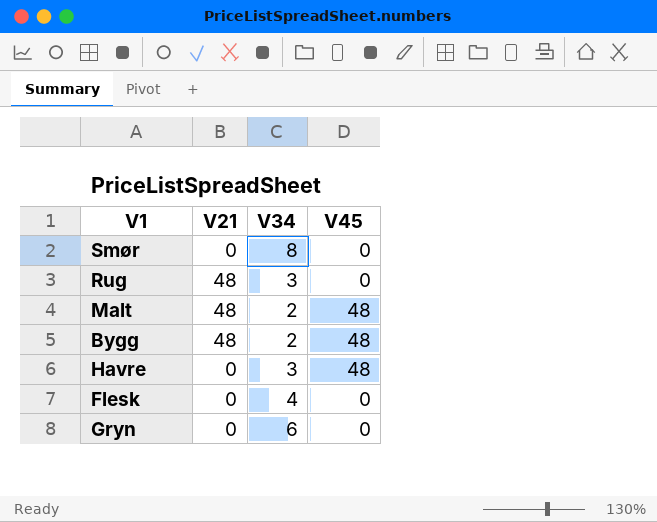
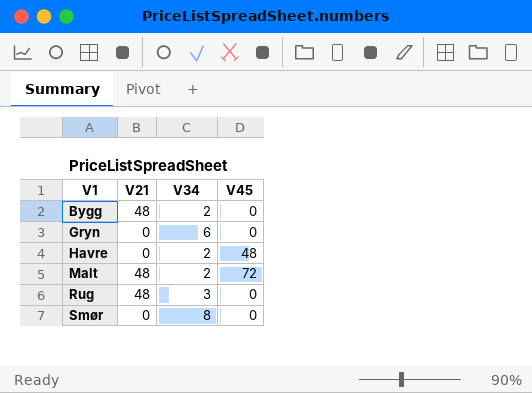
row order: none -> V1 ascending
row Flesk: 0 | 4 | 0 -> none
Bygg | V45: 48 -> 0
Havre | V34: 3 -> 2
Malt | V45: 48 -> 72

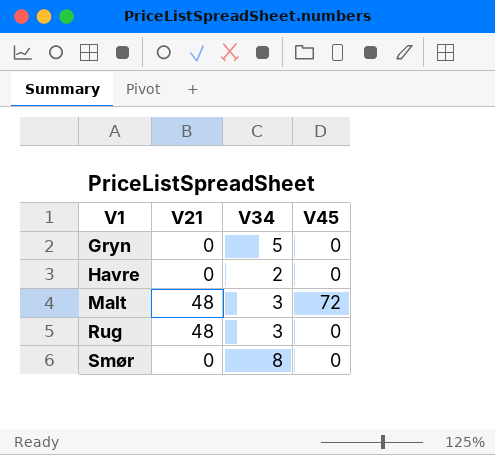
row Bygg: 48 | 2 | 0 -> none
Gryn | V34: 6 -> 5
Havre | V45: 48 -> 0
Malt | V34: 2 -> 3

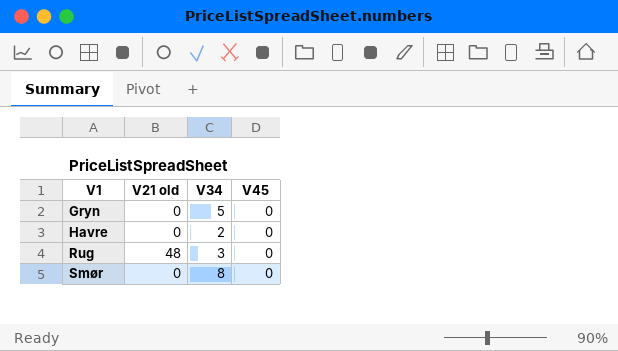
column name: V21 -> V21 old
row Malt: 48 | 3 | 72 -> none

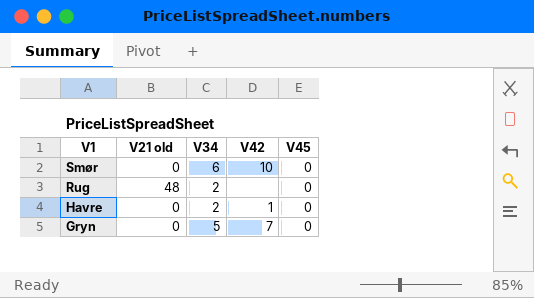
row order: V1 ascending -> V1 descending
column V42 | position: none -> 4
Smør | V34: 8 -> 6
Rug | V34: 3 -> 2

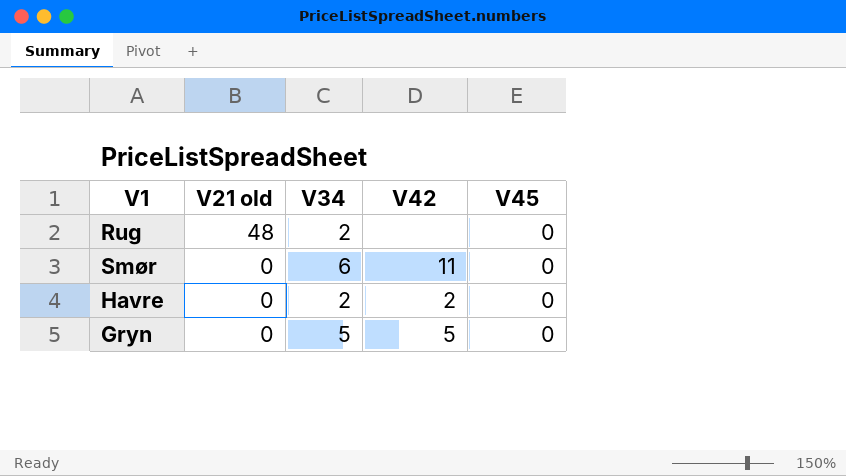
row order: V1 descending -> V21 old descending
Smør | V42: 10 -> 11
Havre | V42: 1 -> 2
Gryn | V42: 7 -> 5

